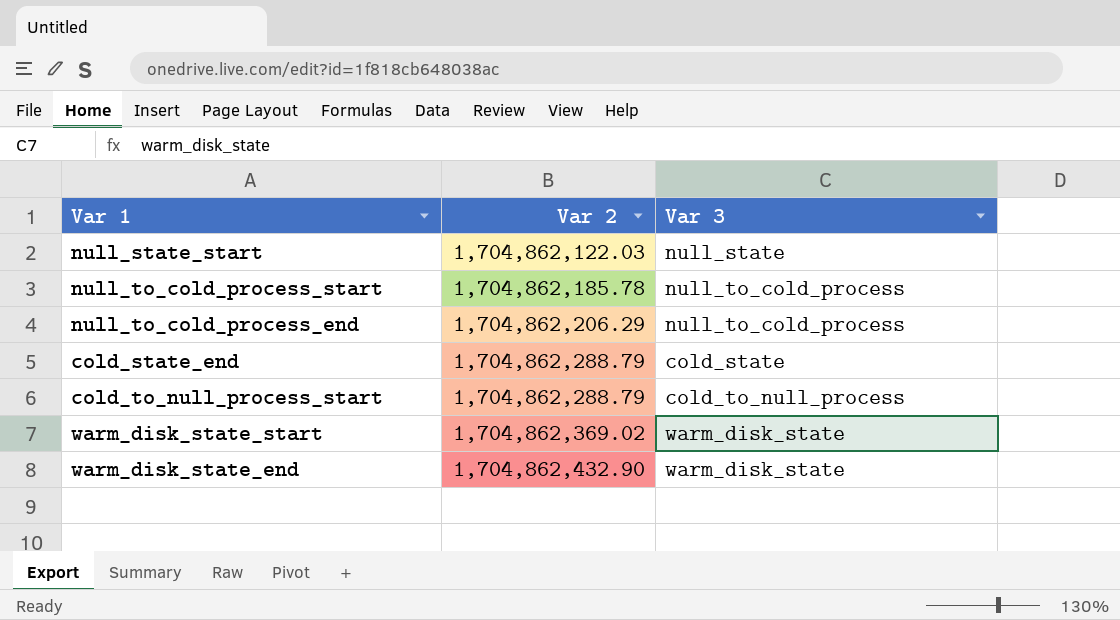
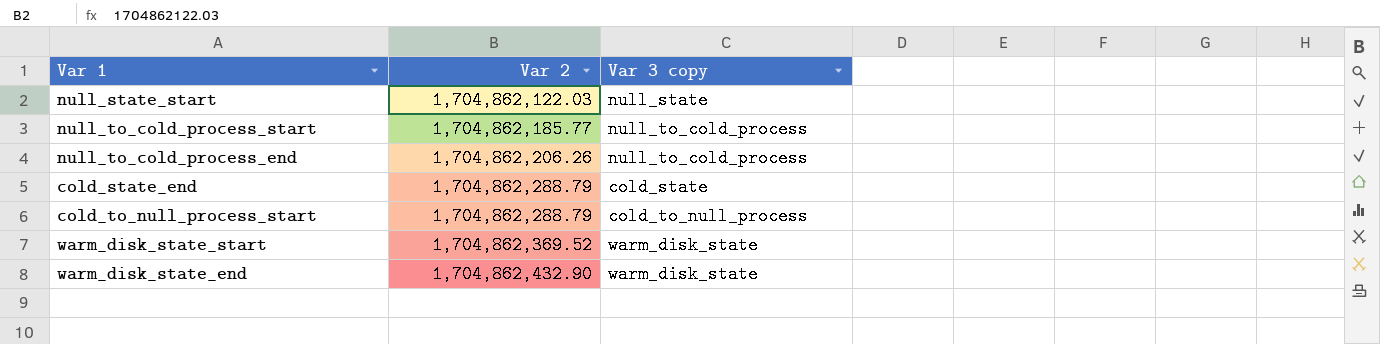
column name: Var 3 -> Var 3 copy
null_to_cold_process_start | Var 2: 1,704,862,185.78 -> 1,704,862,185.77
null_to_cold_process_end | Var 2: 1,704,862,206.29 -> 1,704,862,206.26
warm_disk_state_start | Var 2: 1,704,862,369.02 -> 1,704,862,369.52

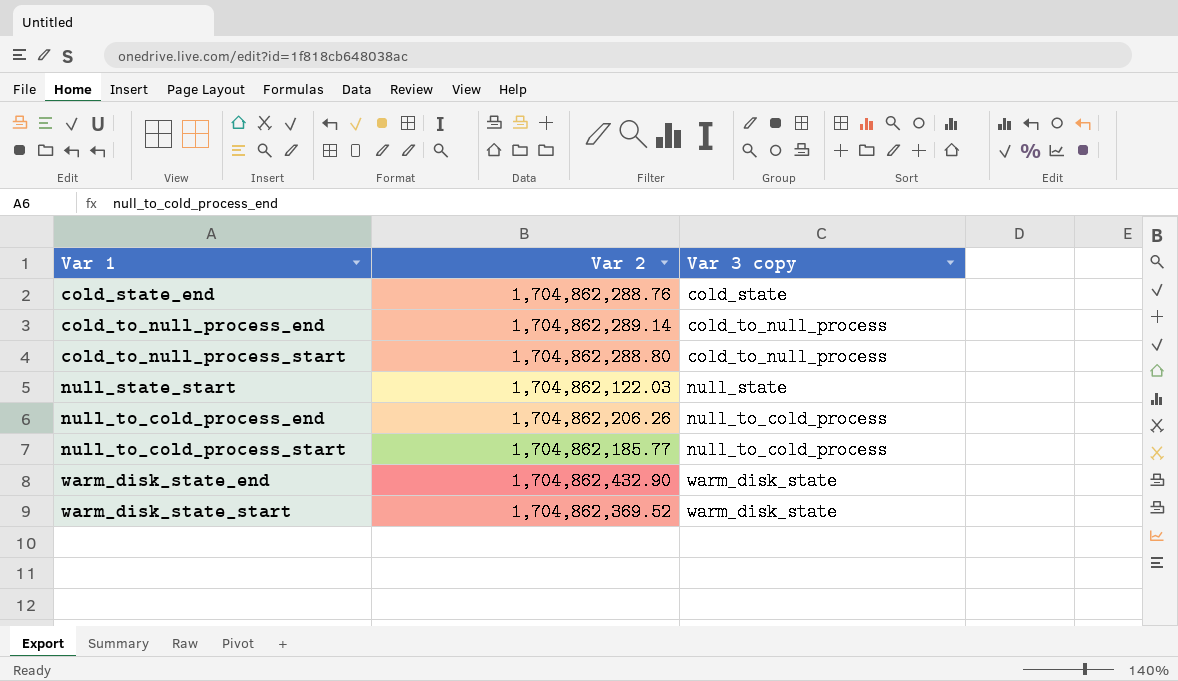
row order: Var 2 ascending -> Var 1 ascending
cold_state_end | Var 2: 1,704,862,288.79 -> 1,704,862,288.76
row cold_to_null_process_end: none -> 1,704,862,289.14 | cold_to_null_process
cold_to_null_process_start | Var 2: 1,704,862,288.79 -> 1,704,862,288.80

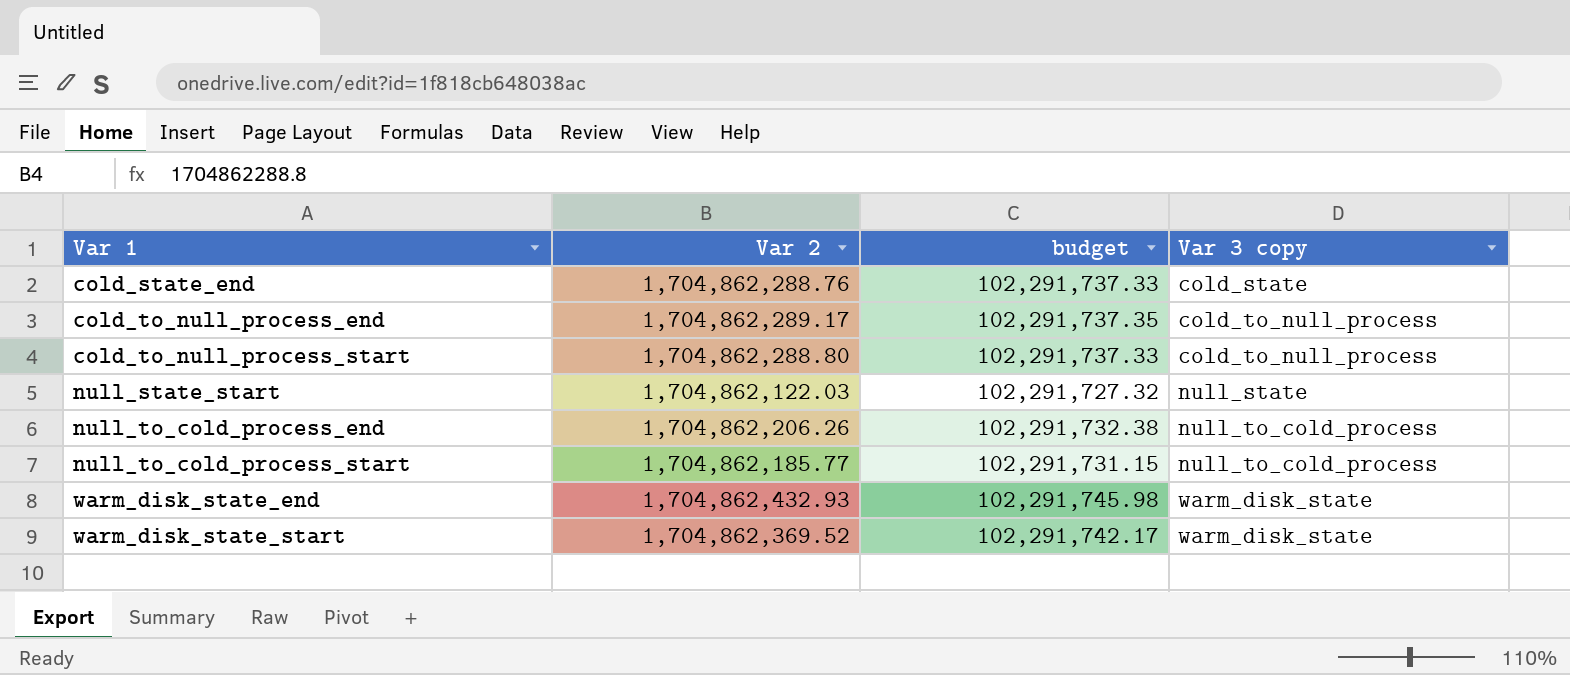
column budget | formula: none -> [Var 2] * 0.06
cold_to_null_process_end | Var 2: 1,704,862,289.14 -> 1,704,862,289.17
warm_disk_state_end | Var 2: 1,704,862,432.90 -> 1,704,862,432.93

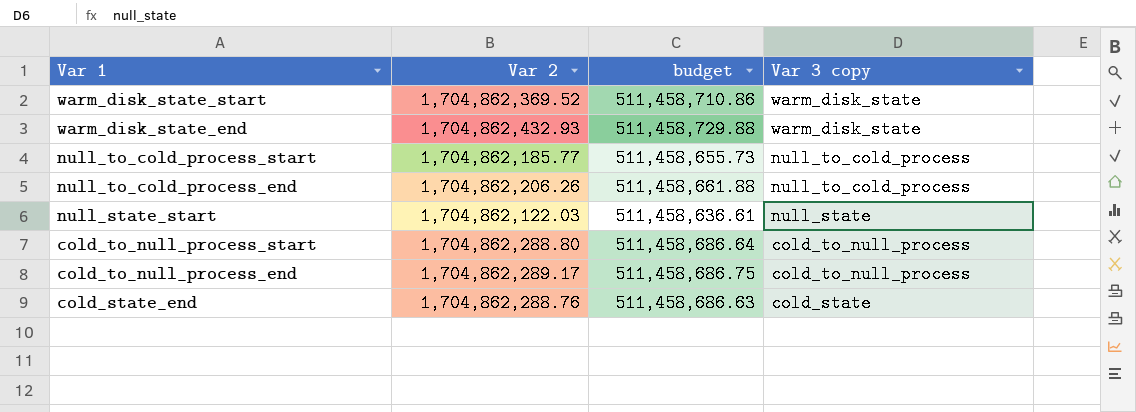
row order: Var 1 ascending -> Var 1 descending
column budget | formula: [Var 2] * 0.06 -> [Var 2] * 0.3

